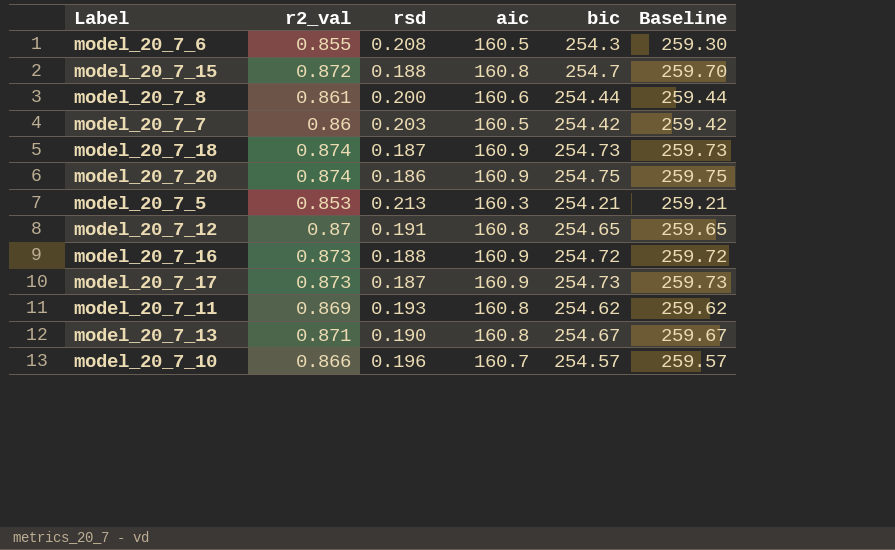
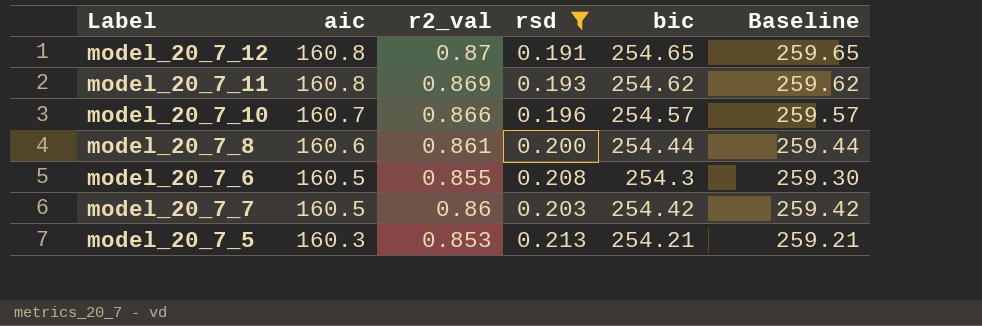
filter: none -> rsd >= 0.191
row order: none -> aic descending
column aic | position: 4 -> 2

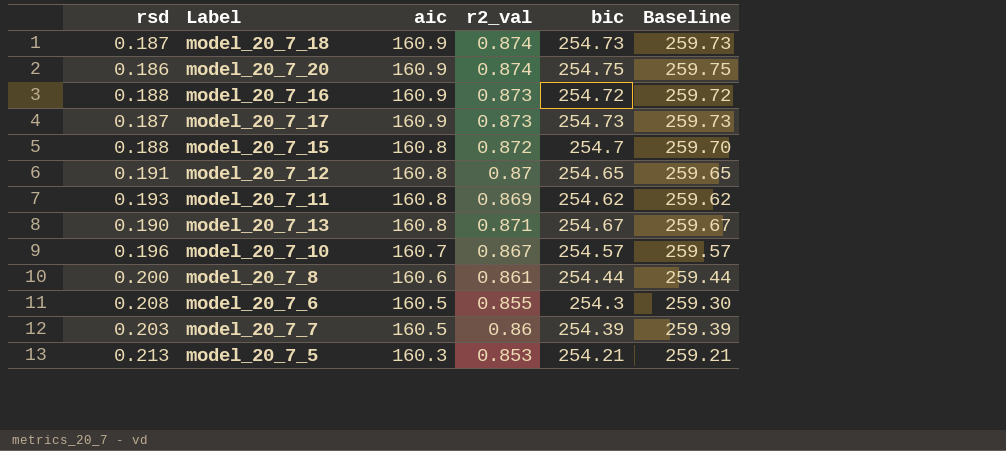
filter: rsd >= 0.191 -> none
column rsd | position: 4 -> 1
model_20_7_10 | r2_val: 0.866 -> 0.867
model_20_7_7 | bic: 254.42 -> 254.39
model_20_7_7 | Baseline: 259.42 -> 259.39

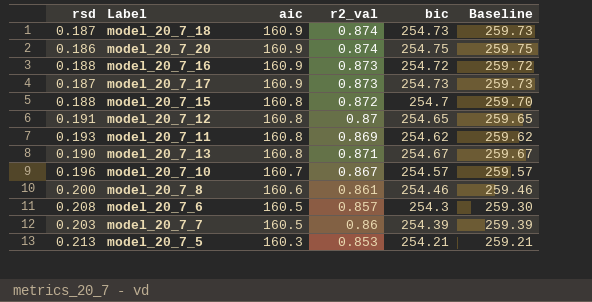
model_20_7_8 | bic: 254.44 -> 254.46
model_20_7_8 | Baseline: 259.44 -> 259.46
model_20_7_6 | r2_val: 0.855 -> 0.857

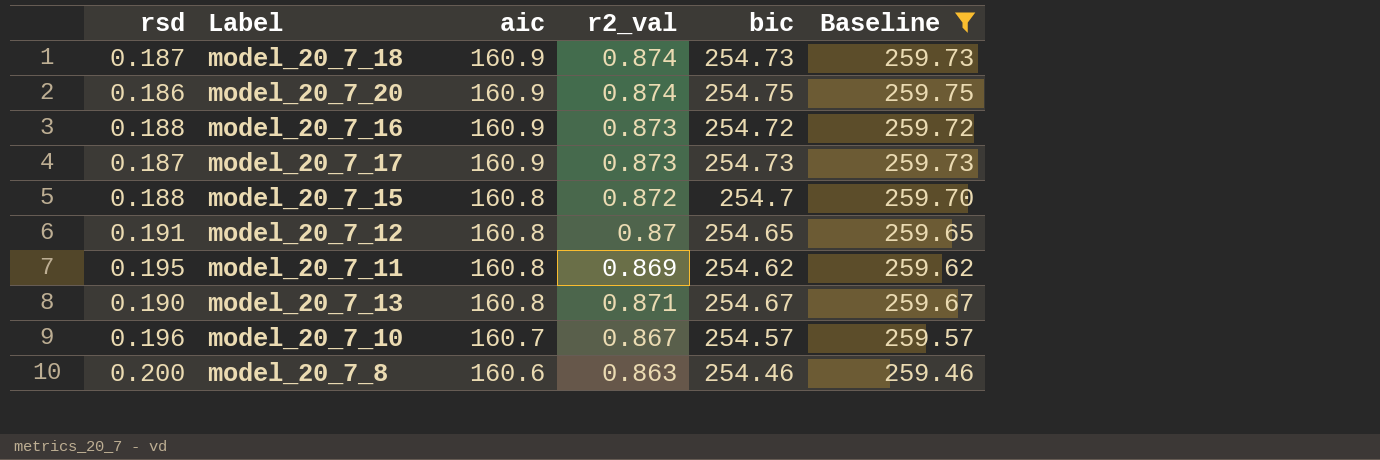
filter: none -> Baseline >= 259.46
model_20_7_11 | rsd: 0.193 -> 0.195
model_20_7_8 | r2_val: 0.861 -> 0.863

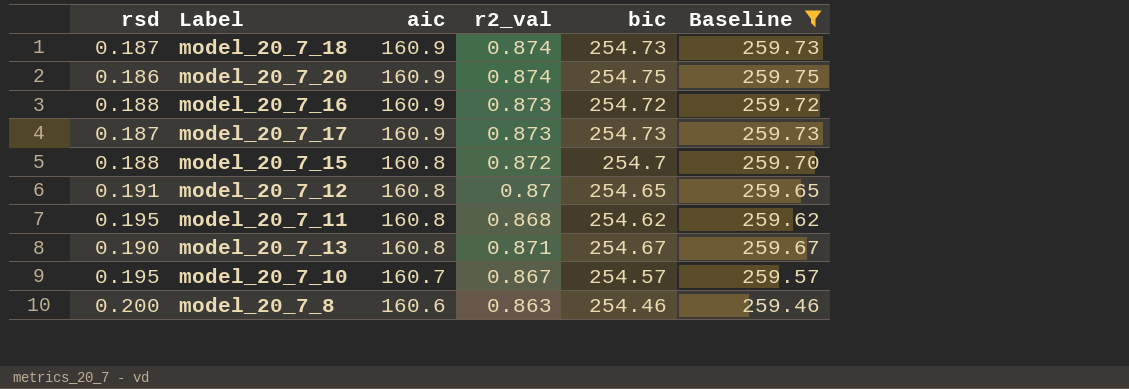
model_20_7_11 | r2_val: 0.869 -> 0.868
model_20_7_10 | rsd: 0.196 -> 0.195

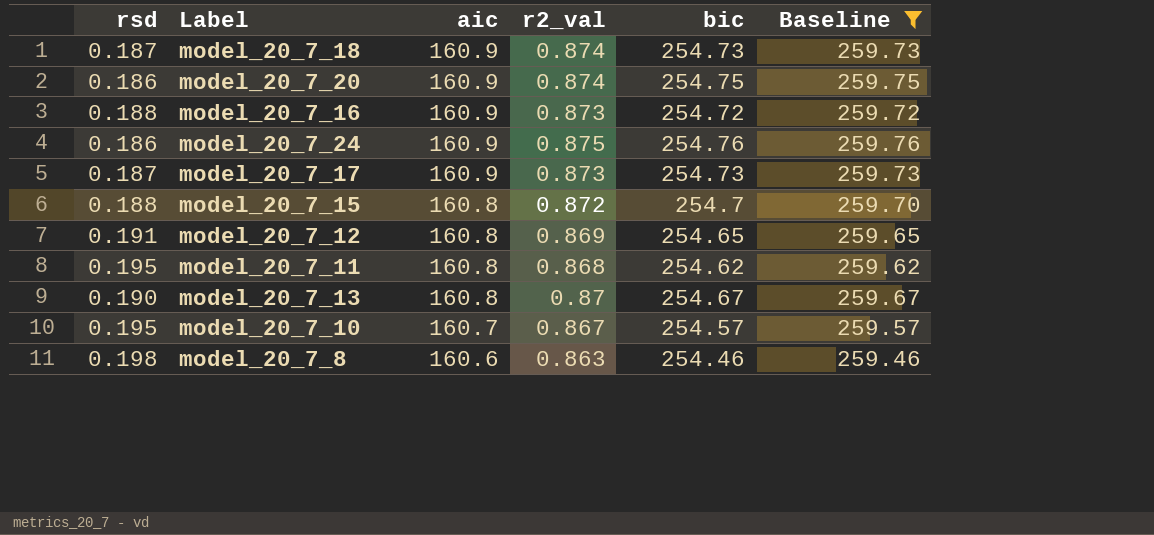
row model_20_7_24: none -> 0.186 | 160.9 | 0.875 | 254.76 | 259.76
model_20_7_12 | r2_val: 0.87 -> 0.869
model_20_7_13 | r2_val: 0.871 -> 0.87
model_20_7_8 | rsd: 0.200 -> 0.198

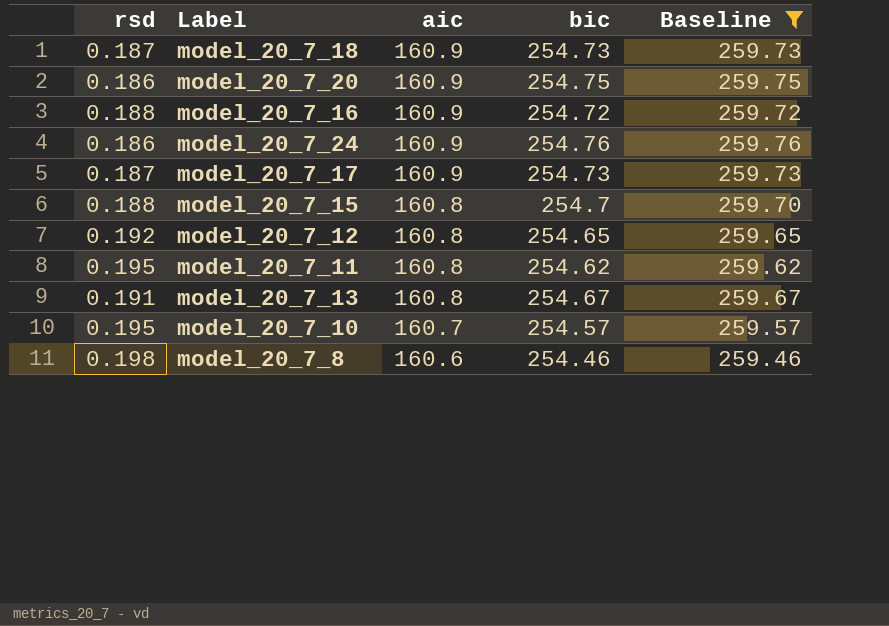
column r2_val | position: 4 -> none
model_20_7_12 | rsd: 0.191 -> 0.192
model_20_7_13 | rsd: 0.190 -> 0.191

